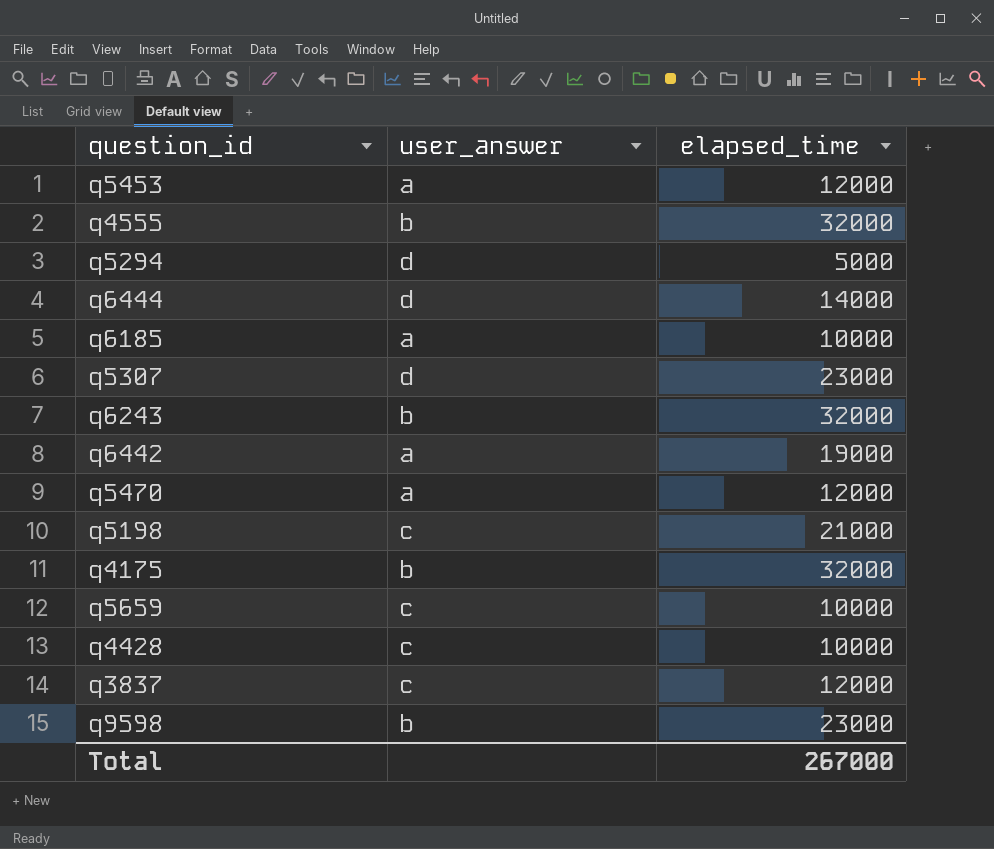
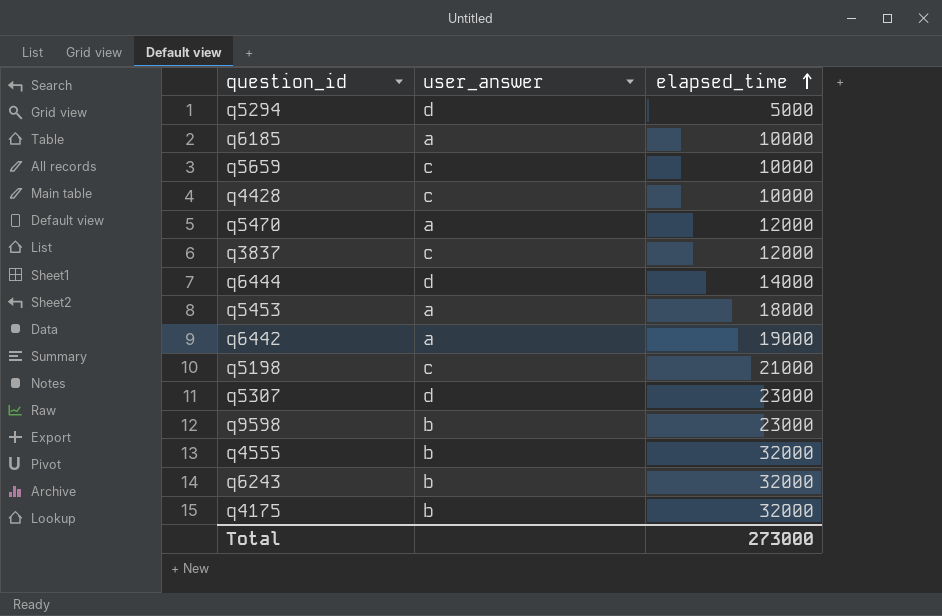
row order: none -> elapsed_time ascending
q5453 | elapsed_time: 12000 -> 18000
Total | elapsed_time: 267000 -> 273000

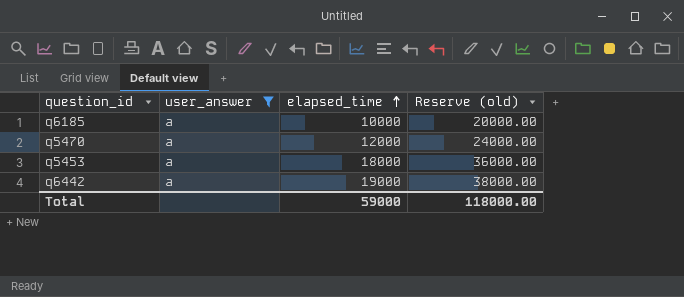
filter: none -> user_answer = a
column Reserve (old) | formula: none -> [elapsed_time] * 2
Total | elapsed_time: 273000 -> 59000

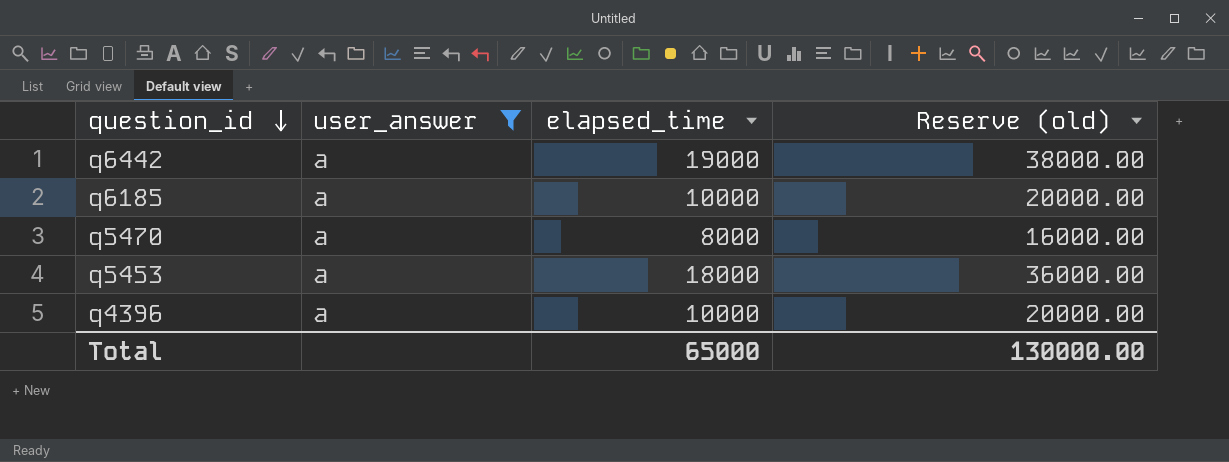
row order: elapsed_time ascending -> question_id descending
q5470 | elapsed_time: 12000 -> 8000
q5470 | Reserve (old): 24000.00 -> 16000.00
row q4396: none -> a | 10000 | 20000.00
Total | elapsed_time: 59000 -> 65000
Total | Reserve (old): 118000.00 -> 130000.00

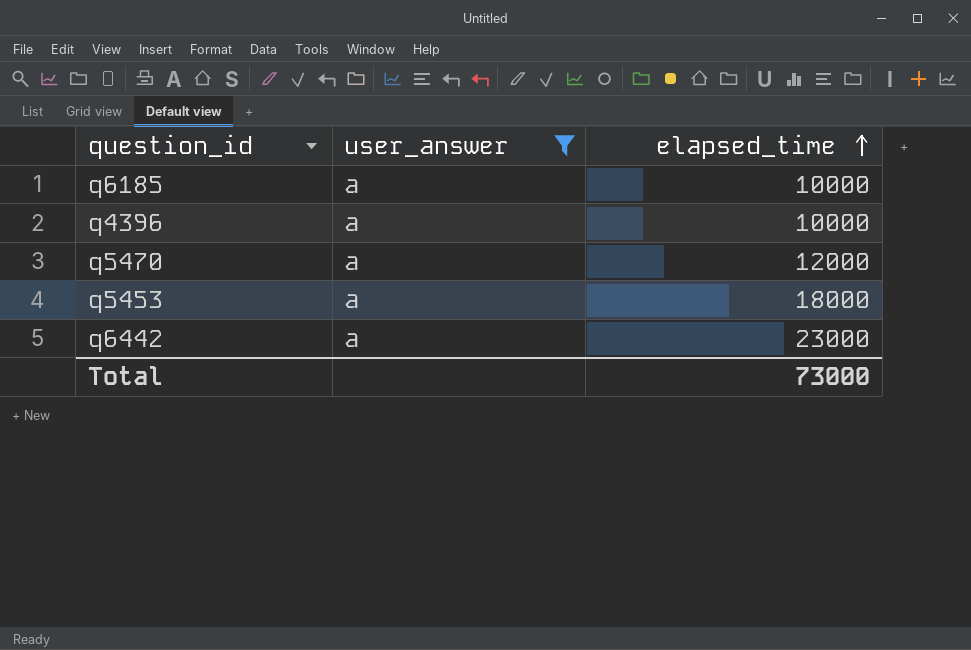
row order: question_id descending -> elapsed_time ascending
column Reserve (old) | formula: [elapsed_time] * 2 -> none
q5470 | elapsed_time: 8000 -> 12000
q6442 | elapsed_time: 19000 -> 23000
Total | elapsed_time: 65000 -> 73000

